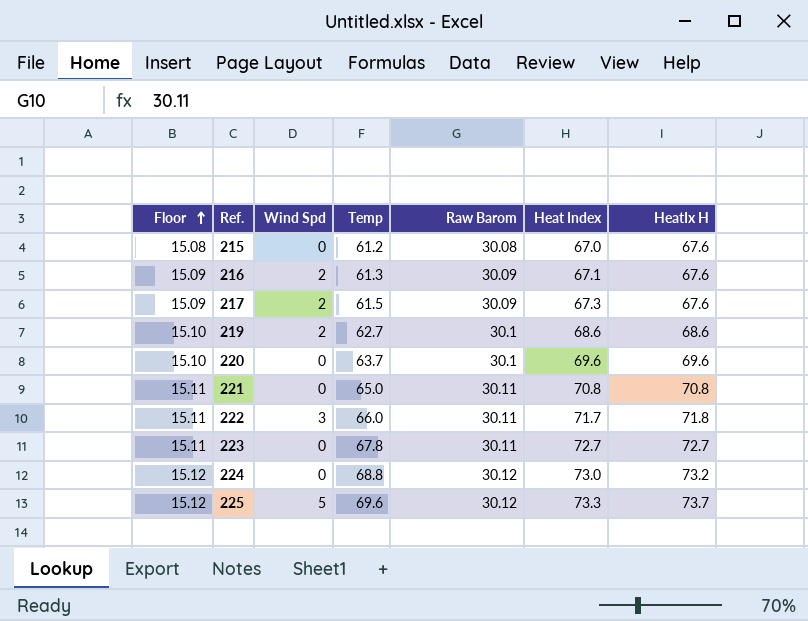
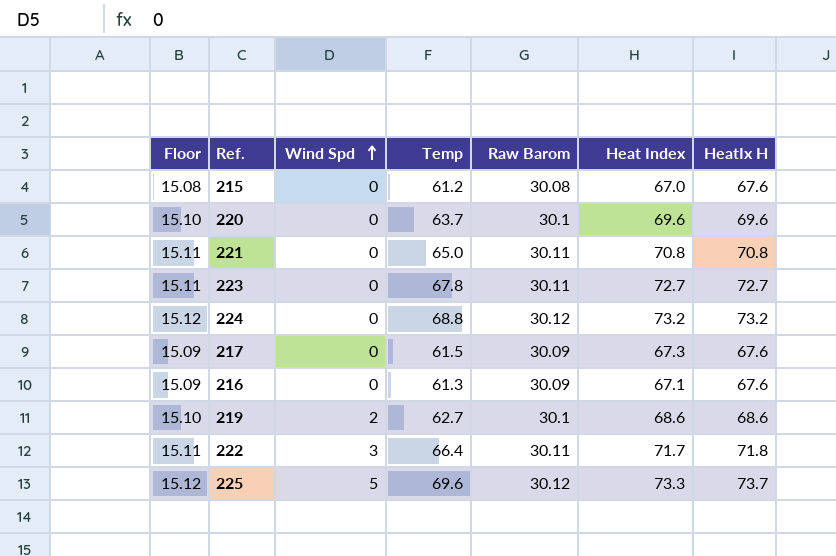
row order: Floor ascending -> Wind Spd ascending
224 | Heat Index: 73.0 -> 73.2
217 | Wind Spd: 2 -> 0
216 | Wind Spd: 2 -> 0
222 | Temp: 66.0 -> 66.4

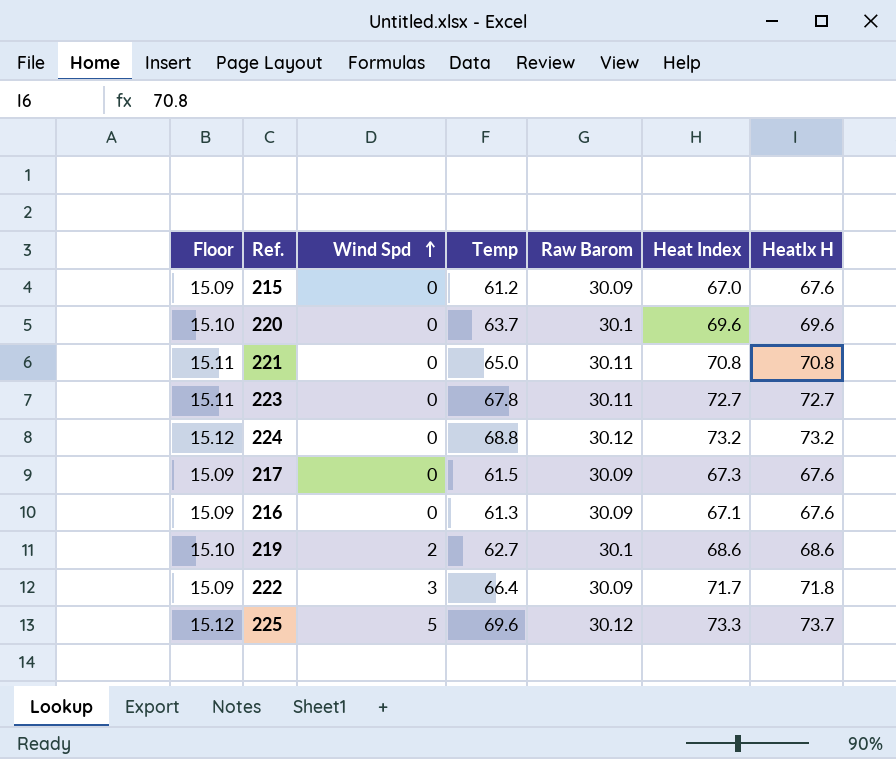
215 | Floor: 15.08 -> 15.09
215 | Raw Barom: 30.08 -> 30.09
222 | Floor: 15.11 -> 15.09
222 | Raw Barom: 30.11 -> 30.09

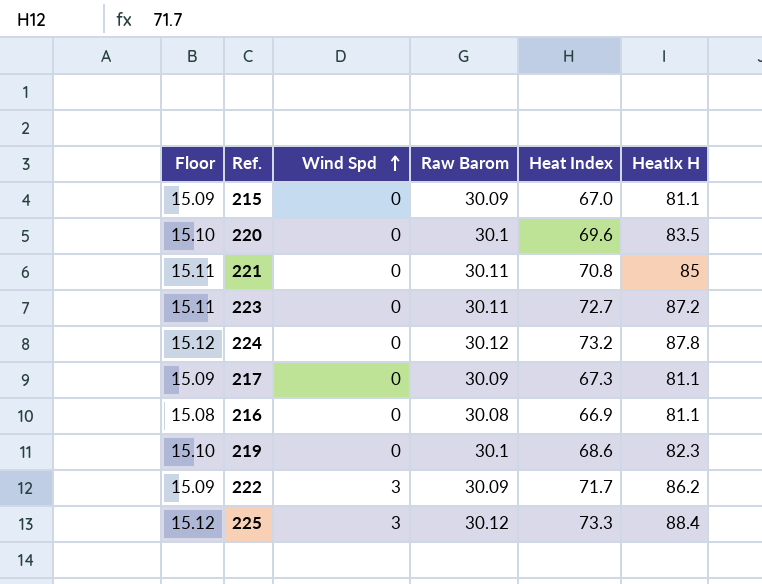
column Temp | position: 4 -> none
215 | HeatIx H: 67.6 -> 81.1
220 | HeatIx H: 69.6 -> 83.5
221 | HeatIx H: 70.8 -> 85
223 | HeatIx H: 72.7 -> 87.2
224 | HeatIx H: 73.2 -> 87.8
217 | HeatIx H: 67.6 -> 81.1
216 | Floor: 15.09 -> 15.08
216 | Raw Barom: 30.09 -> 30.08
216 | Heat Index: 67.1 -> 66.9
216 | HeatIx H: 67.6 -> 81.1
219 | Wind Spd: 2 -> 0
219 | HeatIx H: 68.6 -> 82.3
222 | HeatIx H: 71.8 -> 86.2
225 | Wind Spd: 5 -> 3
225 | HeatIx H: 73.7 -> 88.4

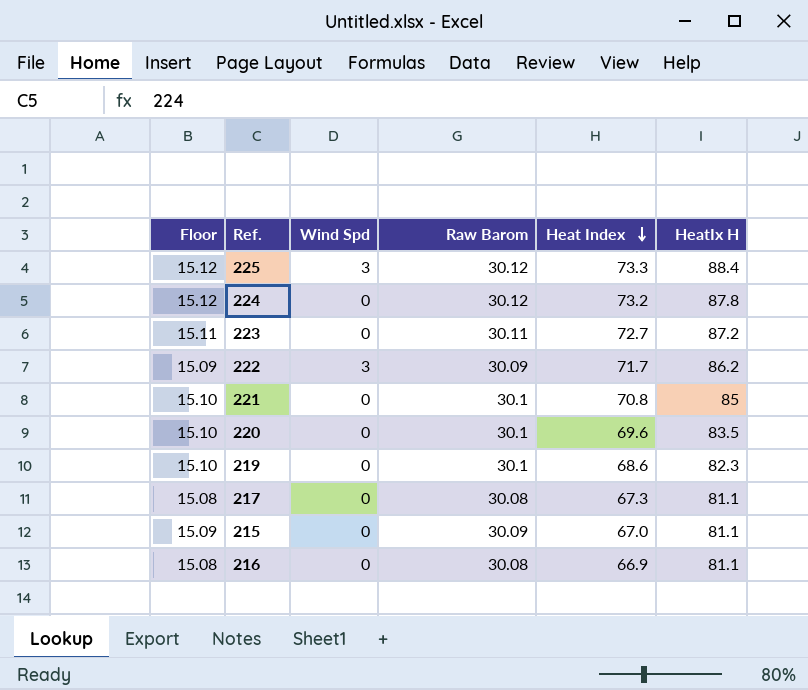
row order: Wind Spd ascending -> Heat Index descending
221 | Floor: 15.11 -> 15.10
221 | Raw Barom: 30.11 -> 30.1
217 | Floor: 15.09 -> 15.08
217 | Raw Barom: 30.09 -> 30.08

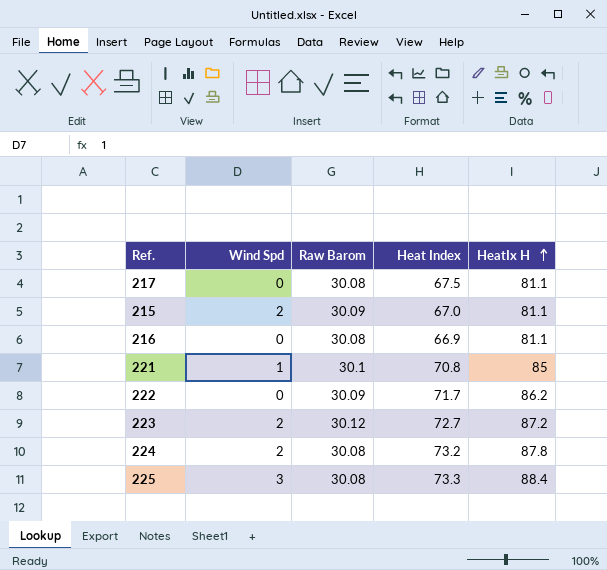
row order: Heat Index descending -> HeatIx H ascending
column Floor | formula: [Raw Barom] - 15 -> none
row 220: 15.10 | 0 | 30.1 | 69.6 | 83.5 -> none
row 219: 15.10 | 0 | 30.1 | 68.6 | 82.3 -> none
217 | Heat Index: 67.3 -> 67.5
215 | Wind Spd: 0 -> 2
221 | Wind Spd: 0 -> 1
222 | Wind Spd: 3 -> 0
223 | Wind Spd: 0 -> 2
223 | Raw Barom: 30.11 -> 30.12
224 | Wind Spd: 0 -> 2
224 | Raw Barom: 30.12 -> 30.08
225 | Raw Barom: 30.12 -> 30.08

